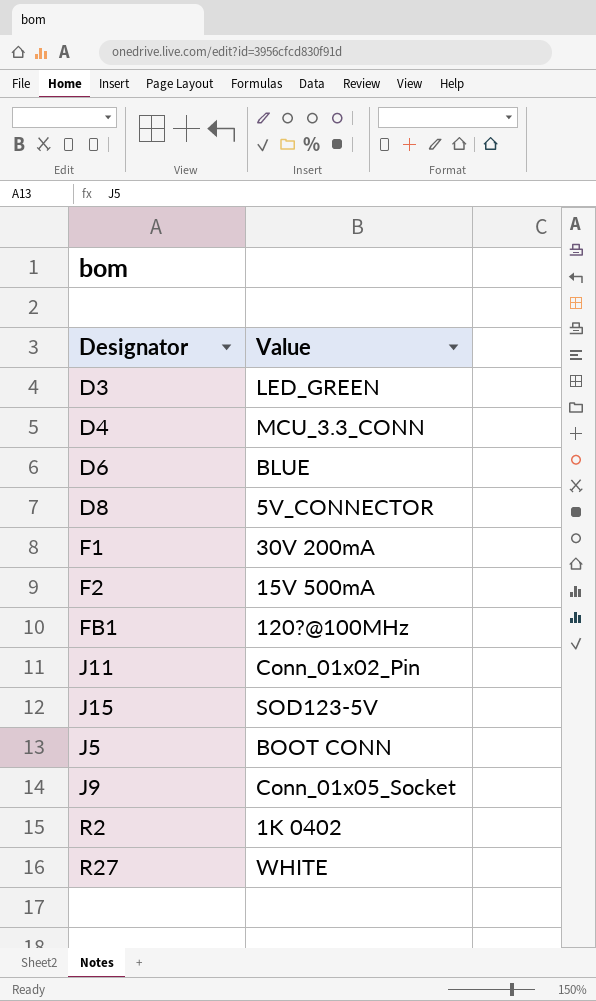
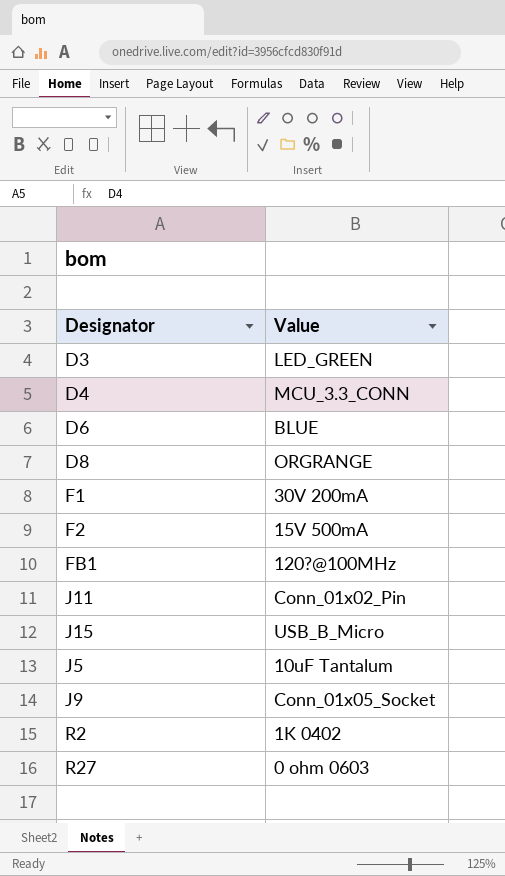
D8 | Value: 5V_CONNECTOR -> ORGRANGE
J15 | Value: SOD123-5V -> USB_B_Micro
J5 | Value: BOOT CONN -> 10uF Tantalum
R27 | Value: WHITE -> 0 ohm 0603

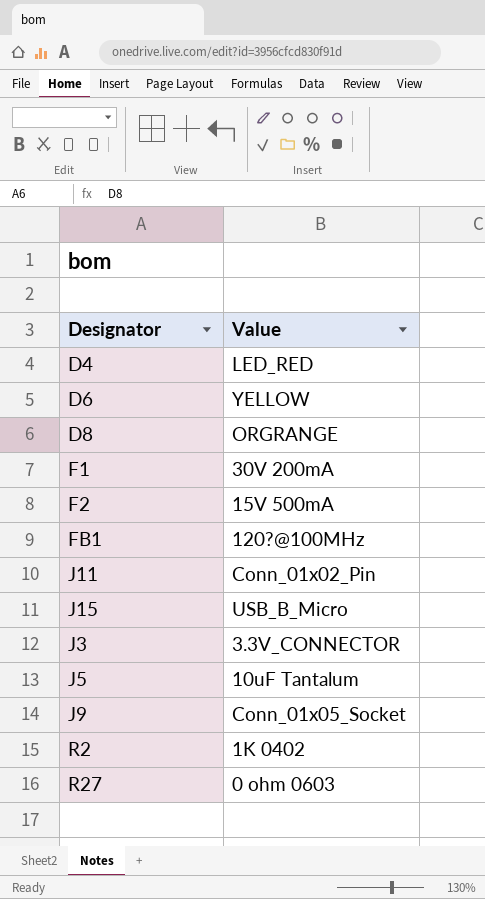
row D3: LED_GREEN -> none
D4 | Value: MCU_3.3_CONN -> LED_RED
D6 | Value: BLUE -> YELLOW
row J3: none -> 3.3V_CONNECTOR

